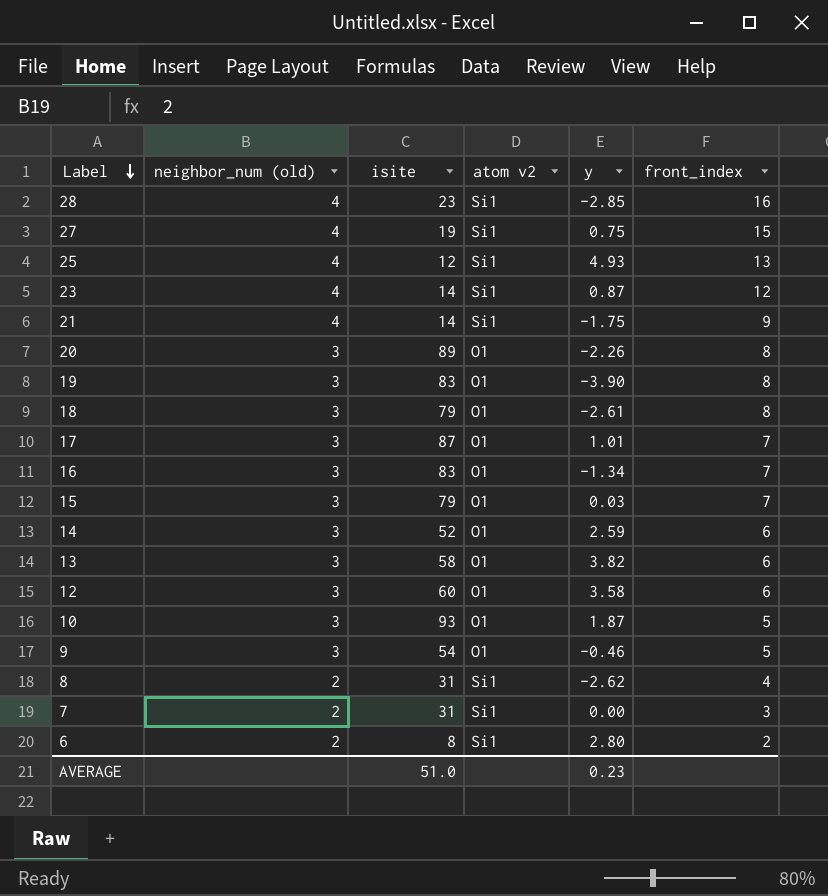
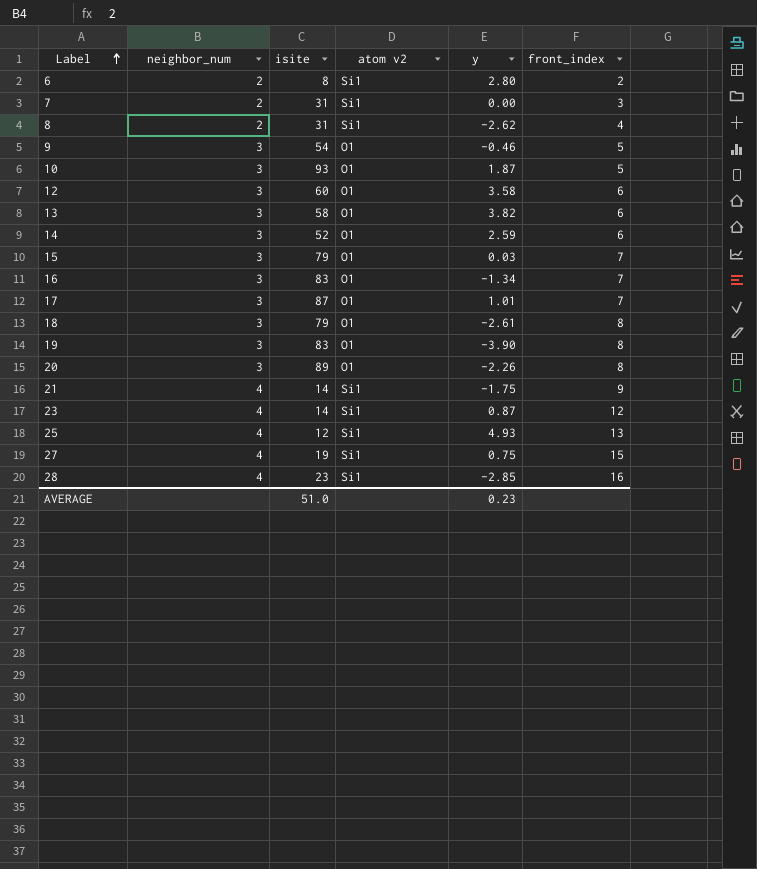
row order: Label descending -> Label ascending
column name: neighbor_num (old) -> neighbor_num

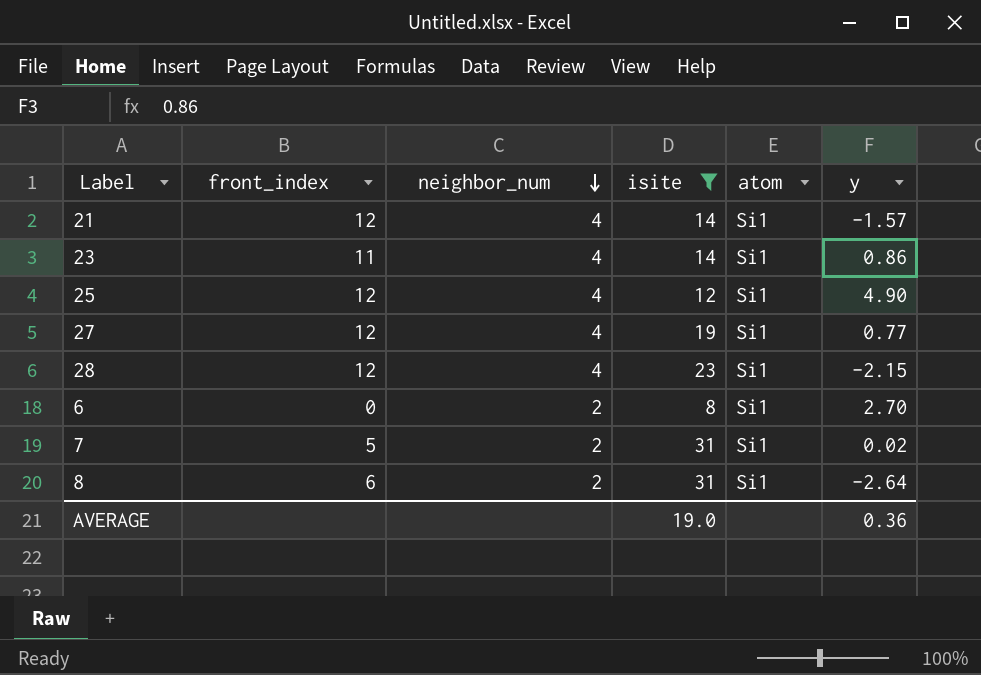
filter: none -> isite <= 31
row order: Label ascending -> neighbor_num descending
column front_index | position: 6 -> 2
column name: atom v2 -> atom
21 | front_index: 9 -> 12
21 | y: -1.75 -> -1.57
23 | front_index: 12 -> 11
23 | y: 0.87 -> 0.86
25 | front_index: 13 -> 12
25 | y: 4.93 -> 4.90
27 | front_index: 15 -> 12
27 | y: 0.75 -> 0.77
28 | front_index: 16 -> 12
28 | y: -2.85 -> -2.15
6 | front_index: 2 -> 0
6 | y: 2.80 -> 2.70
7 | front_index: 3 -> 5
7 | y: 0.00 -> 0.02
8 | front_index: 4 -> 6
8 | y: -2.62 -> -2.64
AVERAGE | isite: 51.0 -> 19.0
AVERAGE | y: 0.23 -> 0.36

